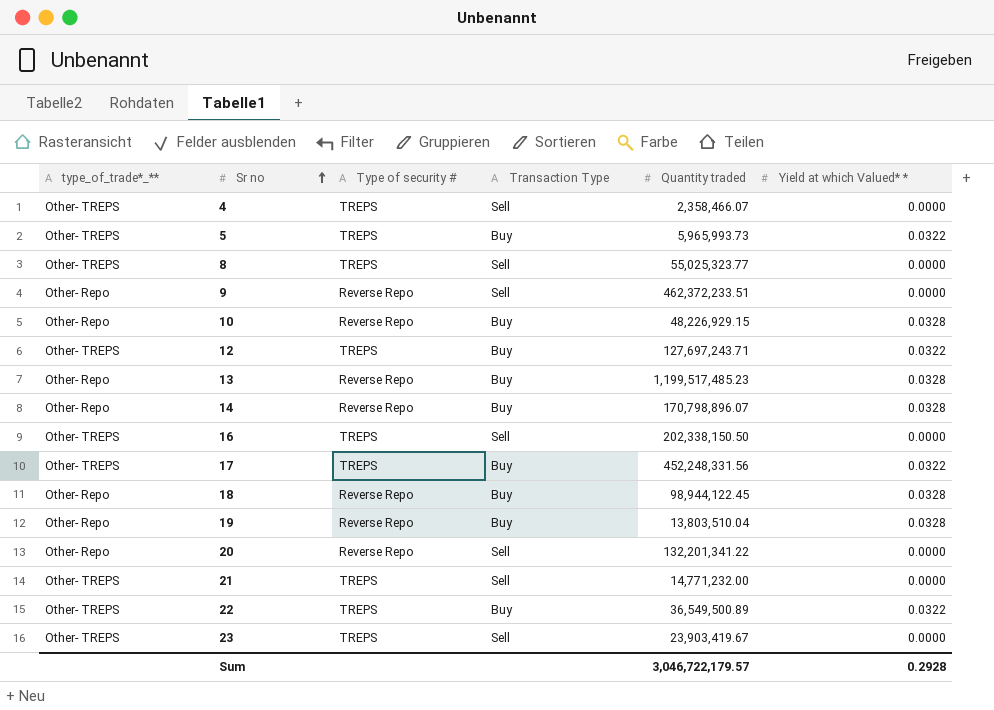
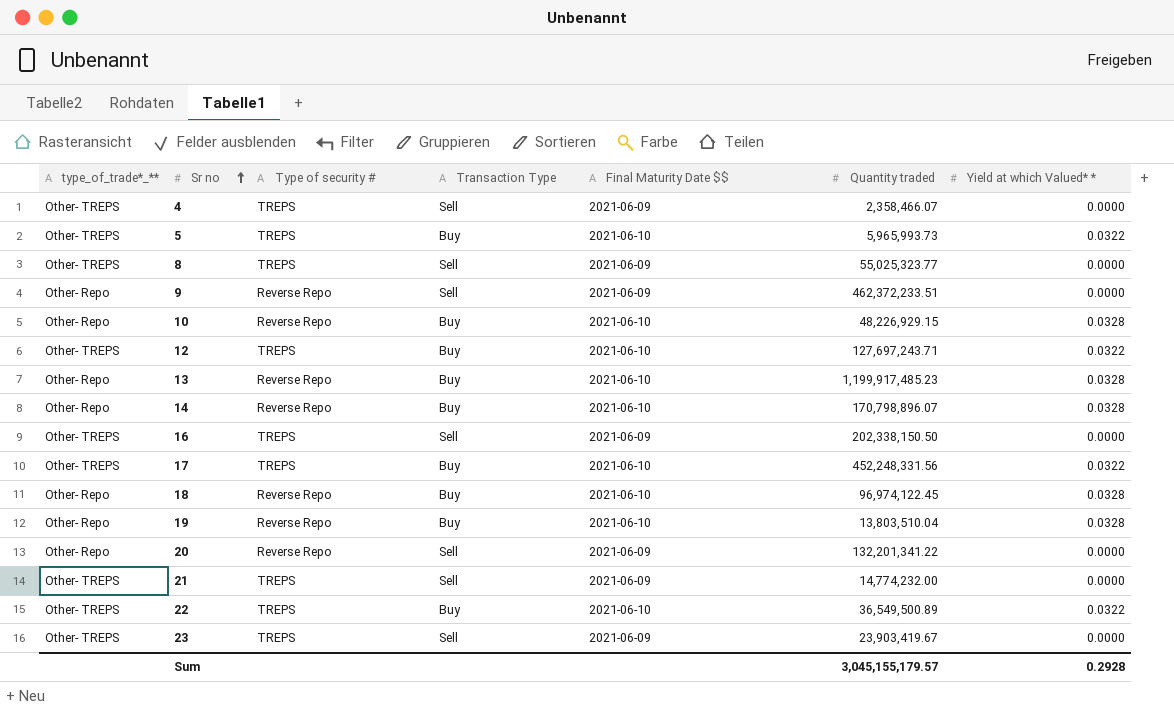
column Final Maturity Date $$ | position: none -> 5
13 | Quantity traded: 1,199,517,485.23 -> 1,199,917,485.23
18 | Quantity traded: 98,944,122.45 -> 96,974,122.45
21 | Quantity traded: 14,771,232.00 -> 14,774,232.00
Sum | Quantity traded: 3,046,722,179.57 -> 3,045,155,179.57

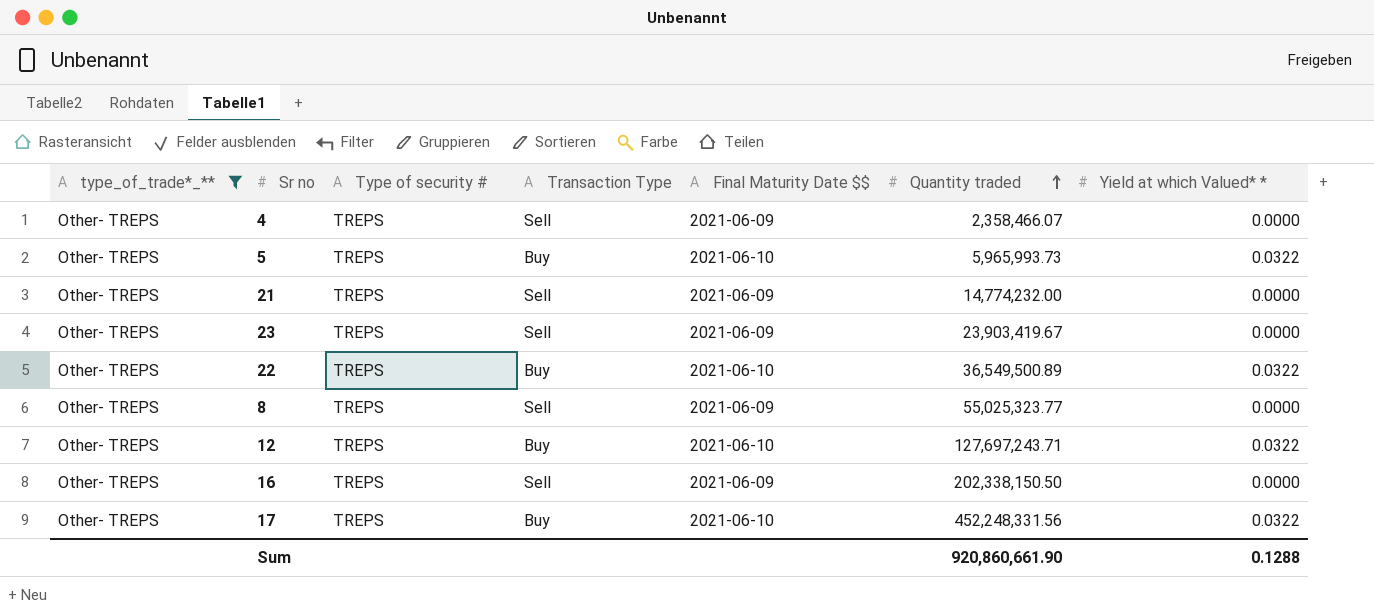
filter: none -> type_of_trade*_** = Other- TREPS
row order: Sr no ascending -> Quantity traded ascending
Sum | Quantity traded: 3,045,155,179.57 -> 920,860,661.90
Sum | Yield at which Valued* *: 0.2928 -> 0.1288

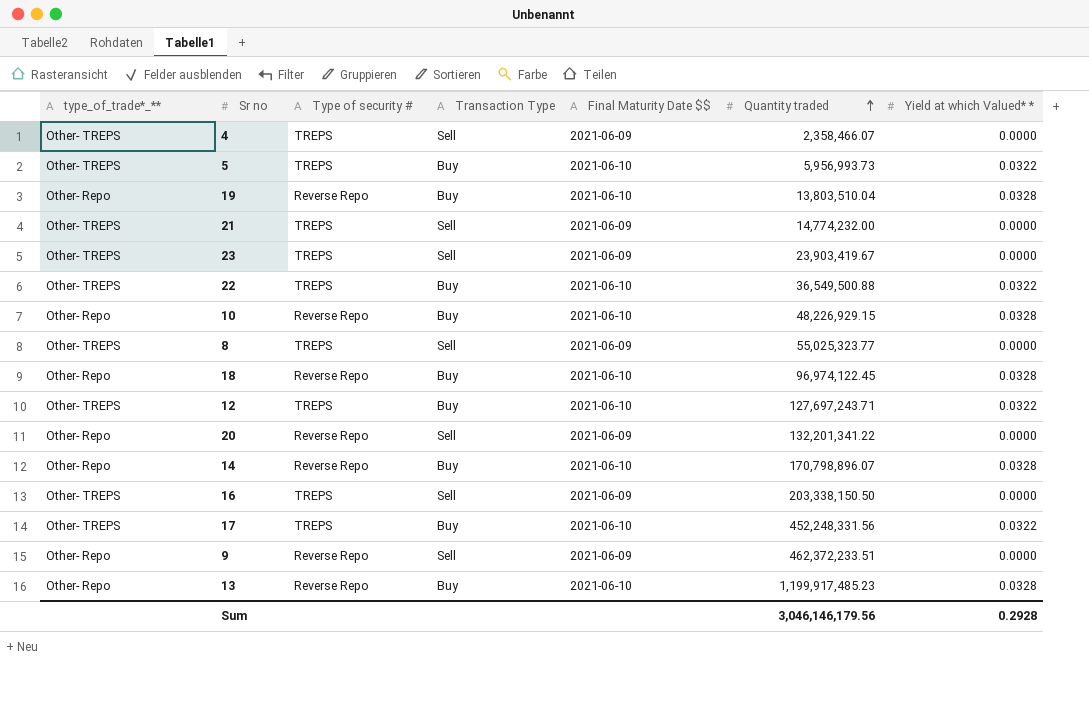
filter: type_of_trade*_** = Other- TREPS -> none
5 | Quantity traded: 5,965,993.73 -> 5,956,993.73
22 | Quantity traded: 36,549,500.89 -> 36,549,500.88
16 | Quantity traded: 202,338,150.50 -> 203,338,150.50
Sum | Quantity traded: 920,860,661.90 -> 3,046,146,179.56
Sum | Yield at which Valued* *: 0.1288 -> 0.2928

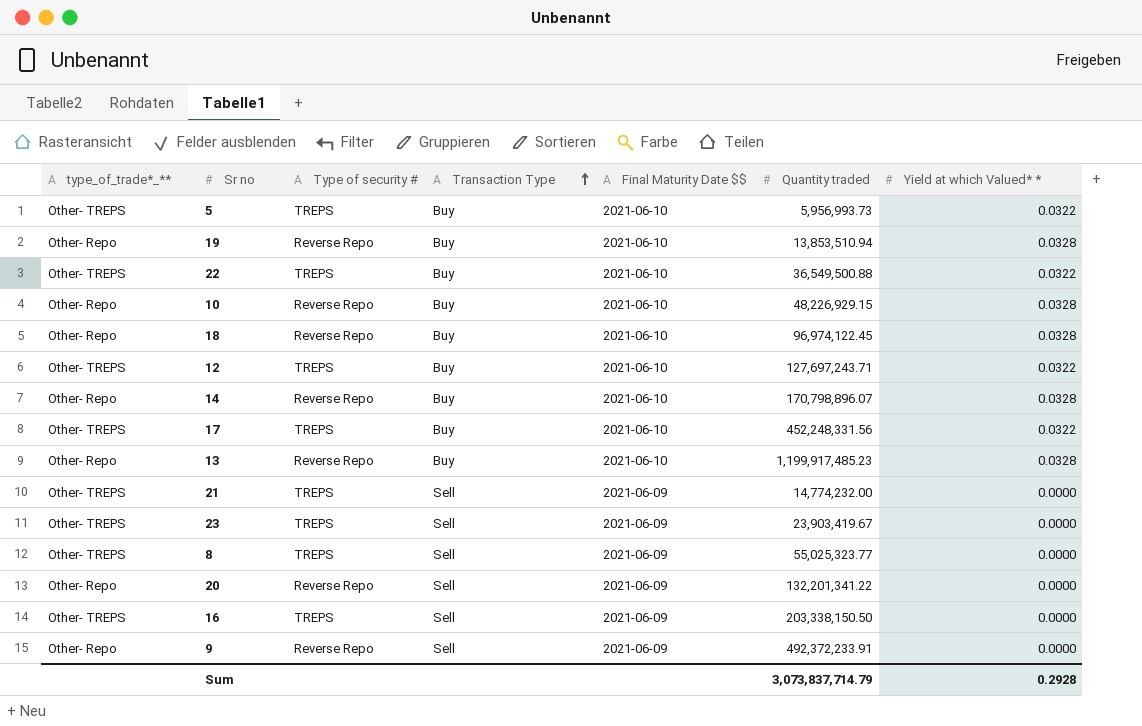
row order: Quantity traded ascending -> Transaction Type ascending
row 4: Other- TREPS | TREPS | Sell | 2021-06-09 | 2,358,466.07 | 0.0000 -> none
19 | Quantity traded: 13,803,510.04 -> 13,853,510.94
9 | Quantity traded: 462,372,233.51 -> 492,372,233.91
Sum | Quantity traded: 3,046,146,179.56 -> 3,073,837,714.79

